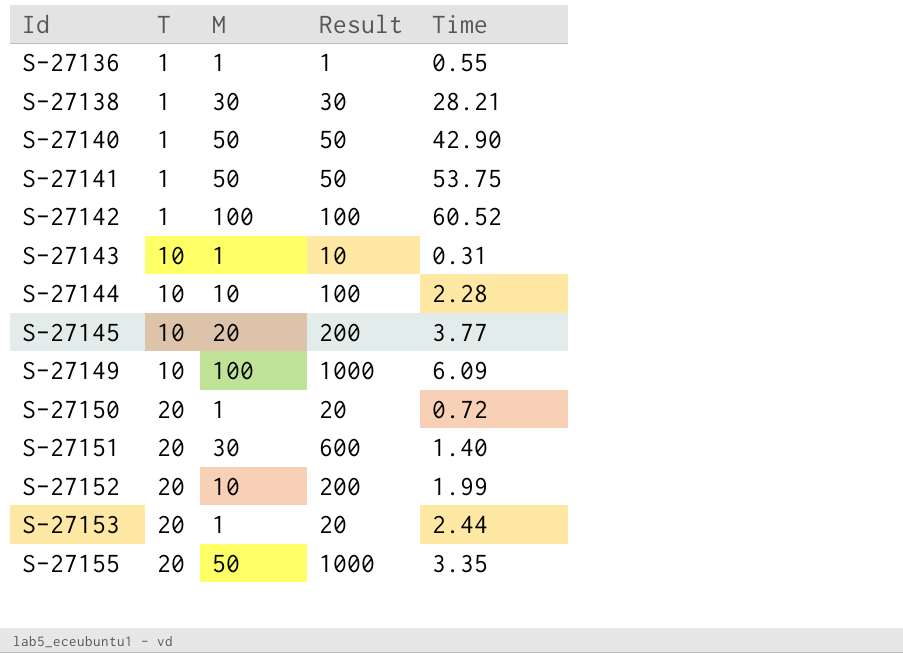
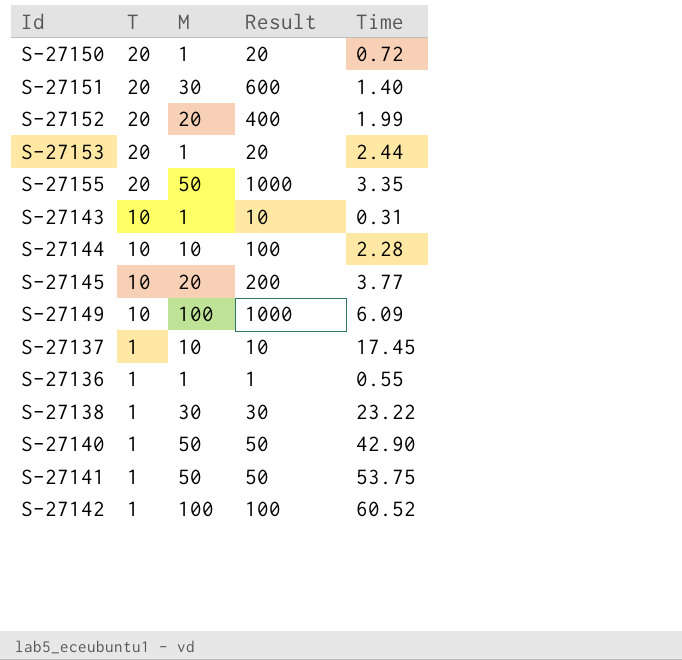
row order: Id ascending -> T descending
S-27152 | M: 10 -> 20
S-27152 | Result: 200 -> 400
row S-27137: none -> 1 | 10 | 10 | 17.45
S-27138 | Time: 28.21 -> 23.22

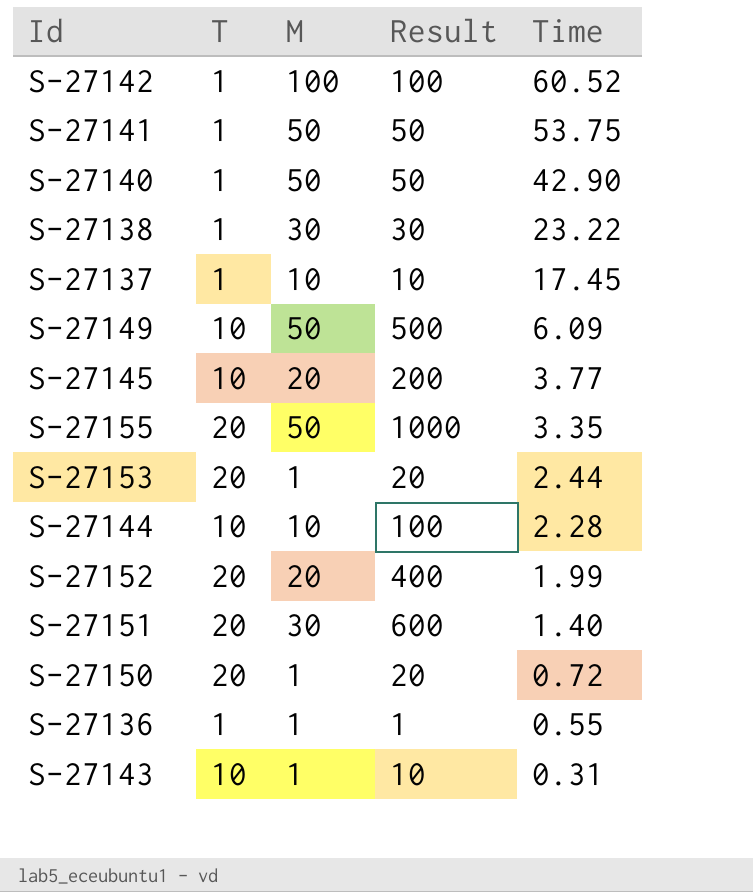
row order: T descending -> Time descending
S-27149 | M: 100 -> 50
S-27149 | Result: 1000 -> 500

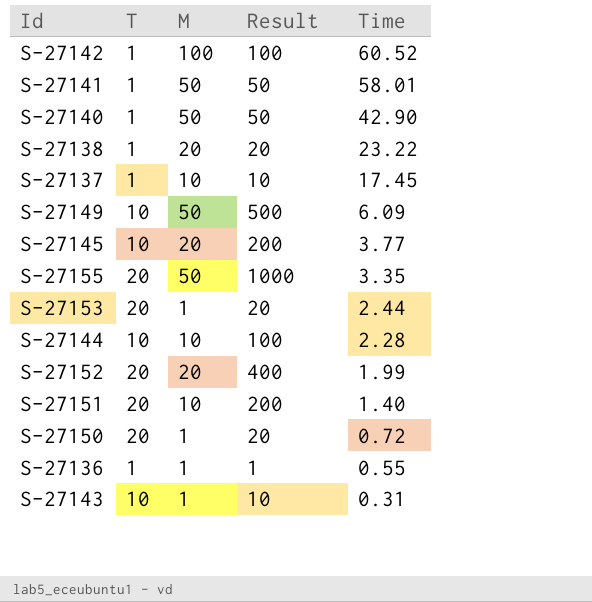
S-27141 | Time: 53.75 -> 58.01
S-27138 | M: 30 -> 20
S-27138 | Result: 30 -> 20
S-27151 | M: 30 -> 10
S-27151 | Result: 600 -> 200

